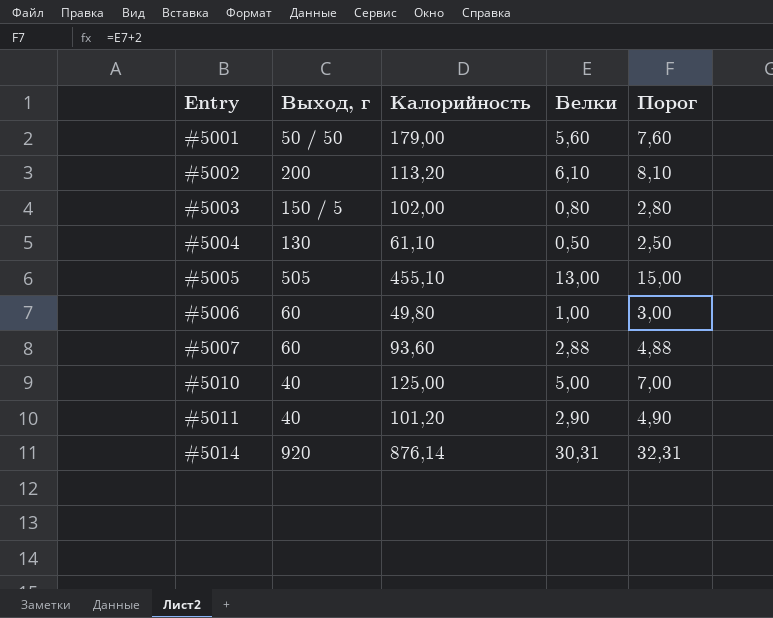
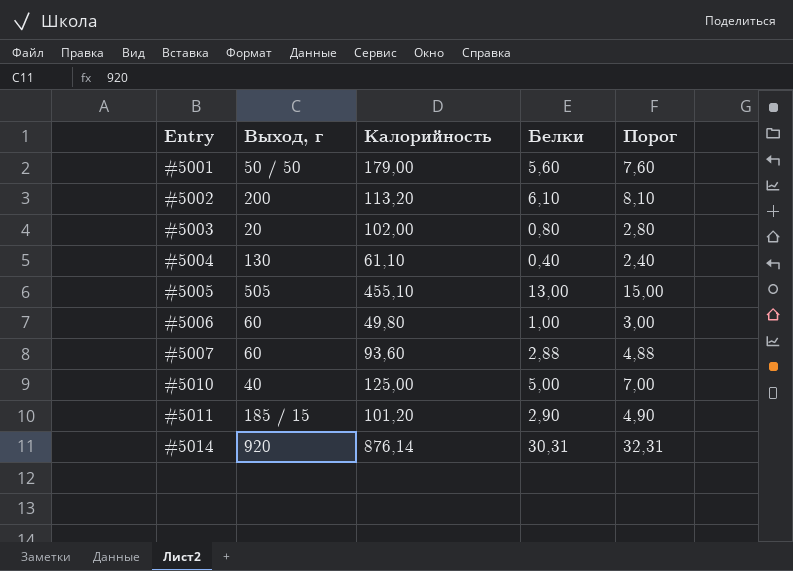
#5003 | Выход, г: 150 / 5 -> 20
#5004 | Белки: 0,50 -> 0,40
#5004 | Порог: 2,50 -> 2,40
#5011 | Выход, г: 40 -> 185 / 15

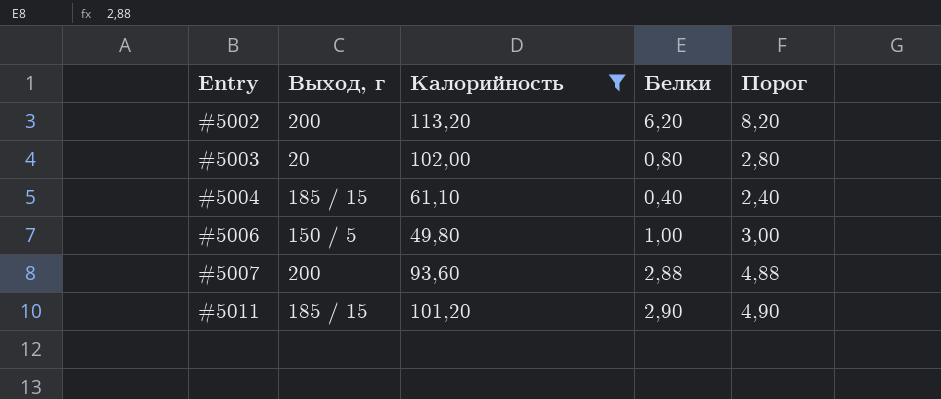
filter: none -> Калорийность <= 113,20
#5002 | Белки: 6,10 -> 6,20
#5002 | Порог: 8,10 -> 8,20
#5004 | Выход, г: 130 -> 185 / 15
#5006 | Выход, г: 60 -> 150 / 5
#5007 | Выход, г: 60 -> 200

